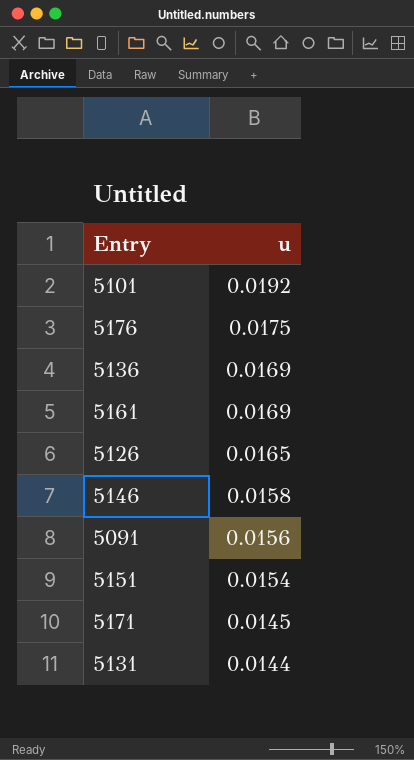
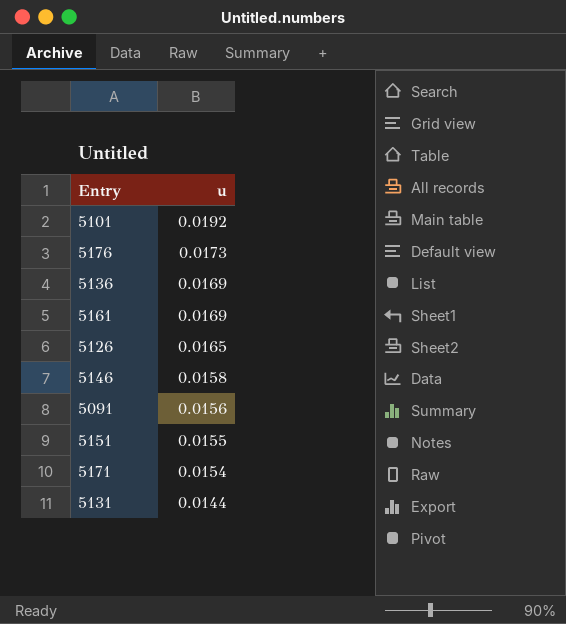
5176 | u: 0.0175 -> 0.0173
5151 | u: 0.0154 -> 0.0155
5171 | u: 0.0145 -> 0.0154

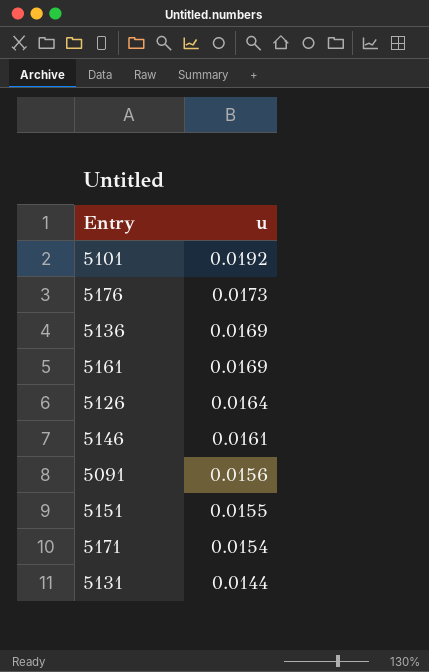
5126 | u: 0.0165 -> 0.0164
5146 | u: 0.0158 -> 0.0161

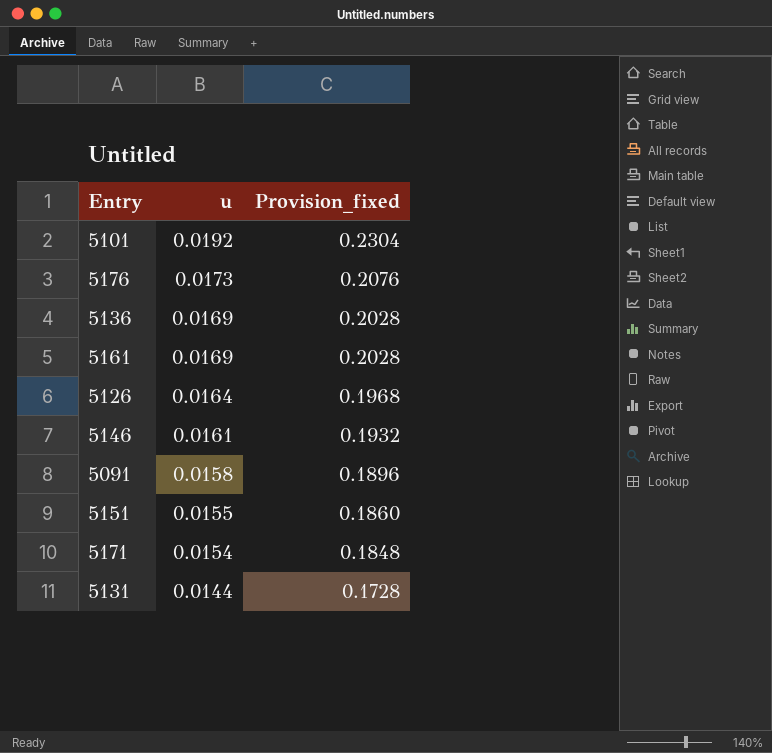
column Provision_fixed | formula: none -> [u] * 12
5091 | u: 0.0156 -> 0.0158

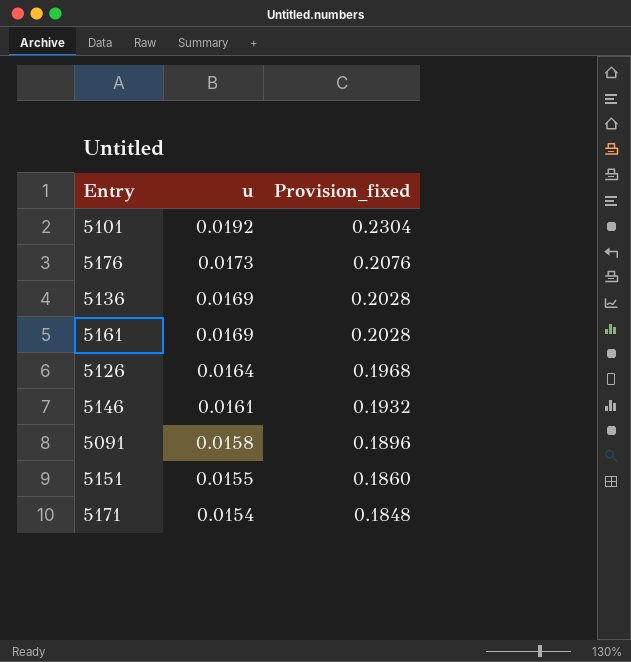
row 5131: 0.0144 | 0.1728 -> none

